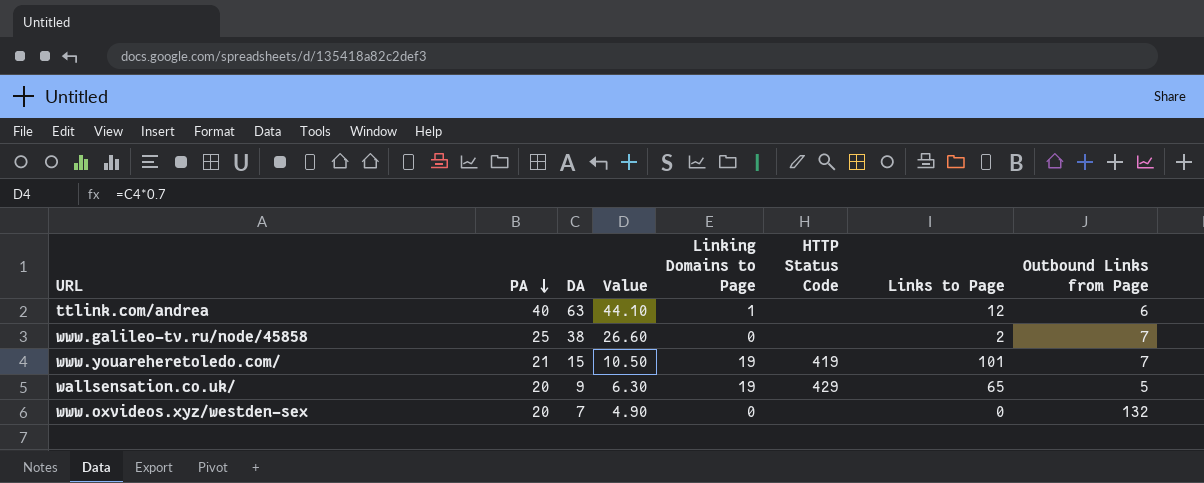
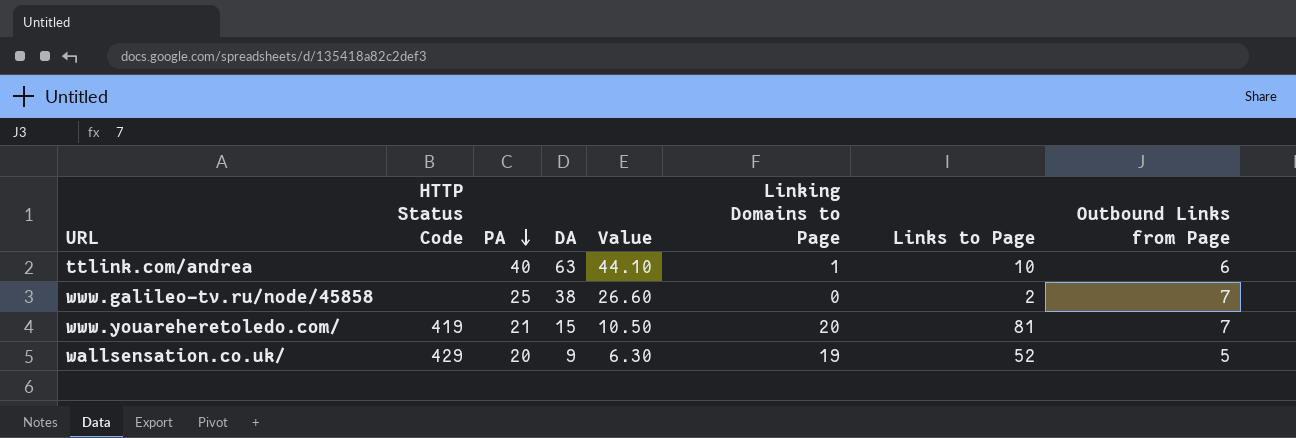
column HTTP Status Code | position: 6 -> 2
row www.oxvideos.xyz/westden-sex: 20 | 7 | 4.90 | 0 | none | 0 | 132 -> none
ttlink.com/andrea | Links to Page: 12 -> 10
www.youareheretoledo.com/ | Linking Domains to Page: 19 -> 20
www.youareheretoledo.com/ | Links to Page: 101 -> 81
wallsensation.co.uk/ | Links to Page: 65 -> 52

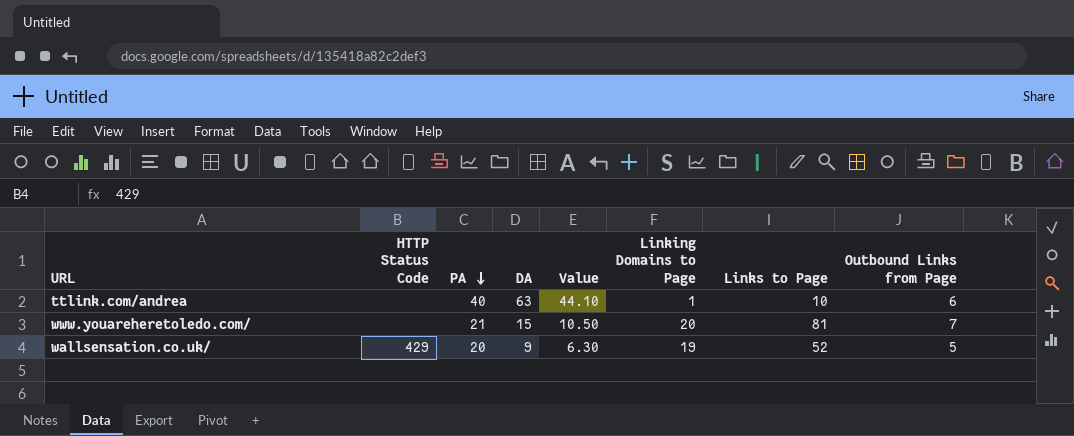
row www.galileo-tv.ru/node/45858: none | 25 | 38 | 26.60 | 0 | 2 | 7 -> none
www.youareheretoledo.com/ | HTTP Status Code: 419 -> none

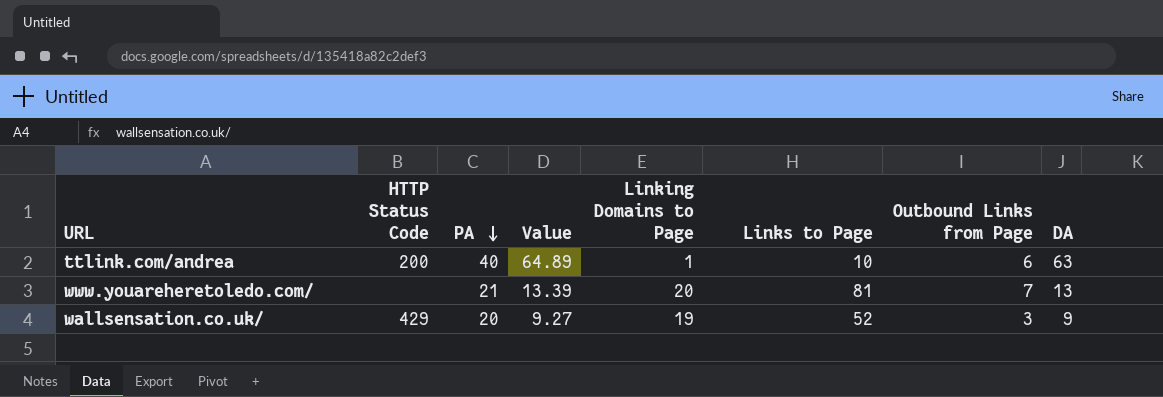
column Value | formula: [DA] * 0.7 -> [DA] * 1.03
column DA | position: 4 -> 8
ttlink.com/andrea | HTTP Status Code: none -> 200
www.youareheretoledo.com/ | DA: 15 -> 13
wallsensation.co.uk/ | Outbound Links from Page: 5 -> 3

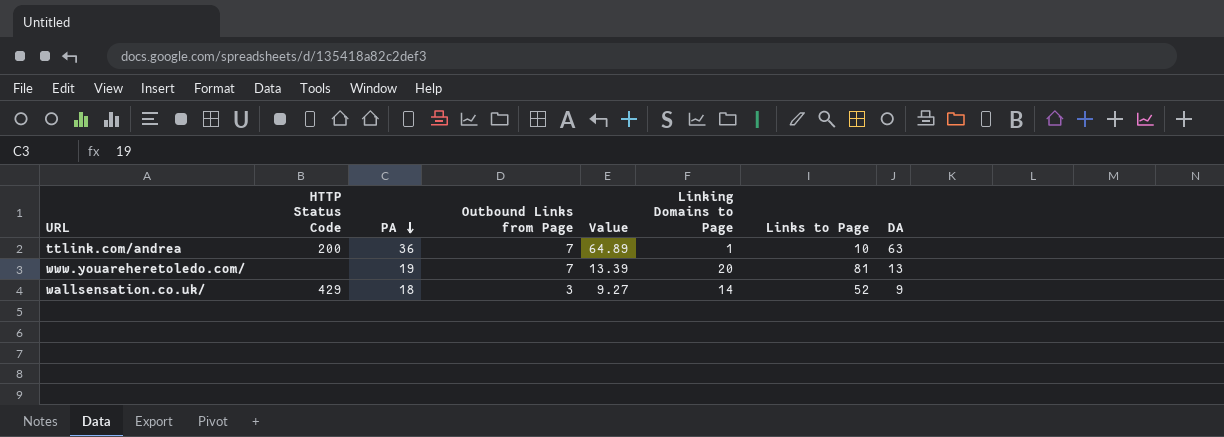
column Outbound Links from Page | position: 7 -> 4
ttlink.com/andrea | PA: 40 -> 36
ttlink.com/andrea | Outbound Links from Page: 6 -> 7
www.youareheretoledo.com/ | PA: 21 -> 19
wallsensation.co.uk/ | PA: 20 -> 18
wallsensation.co.uk/ | Linking Domains to Page: 19 -> 14

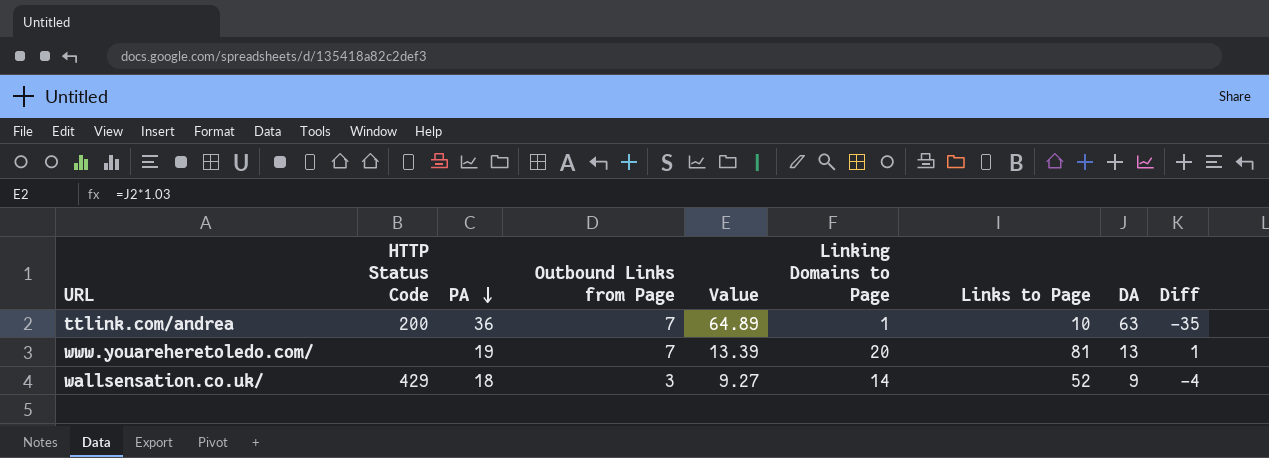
column Diff | formula: none -> [Linking Domains to Page] - [PA]

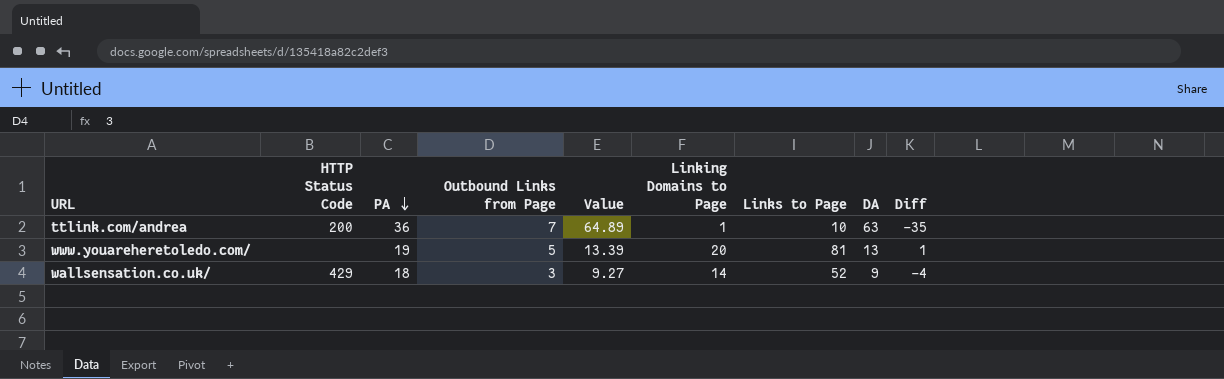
www.youareheretoledo.com/ | Outbound Links from Page: 7 -> 5

